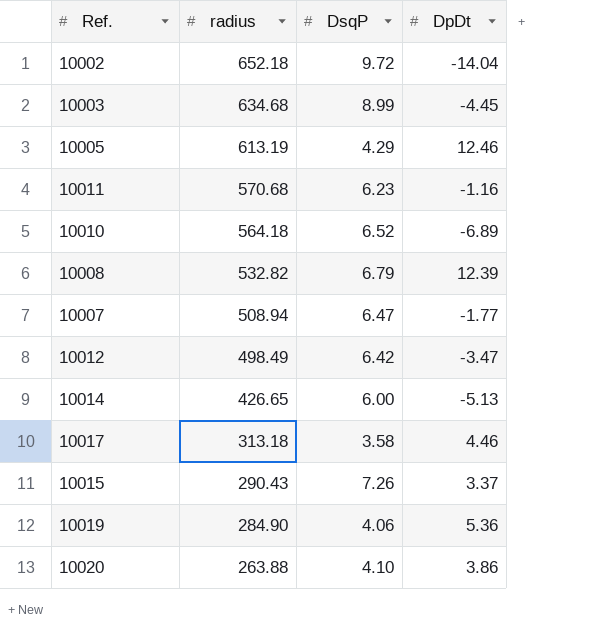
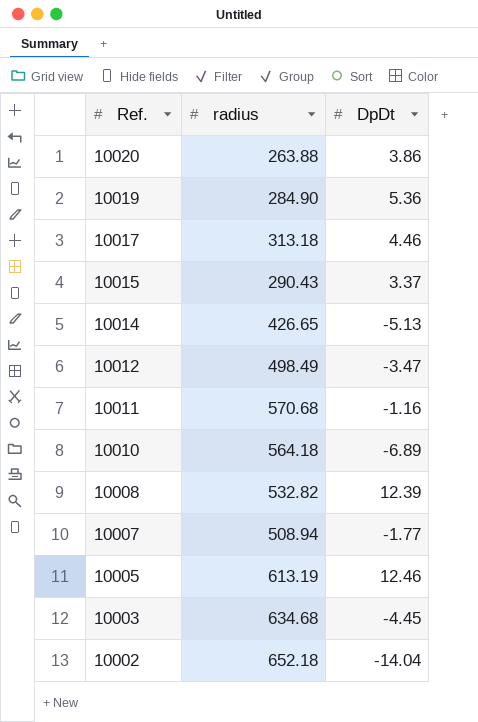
row order: radius descending -> Ref. descending
column DsqP | position: 3 -> none

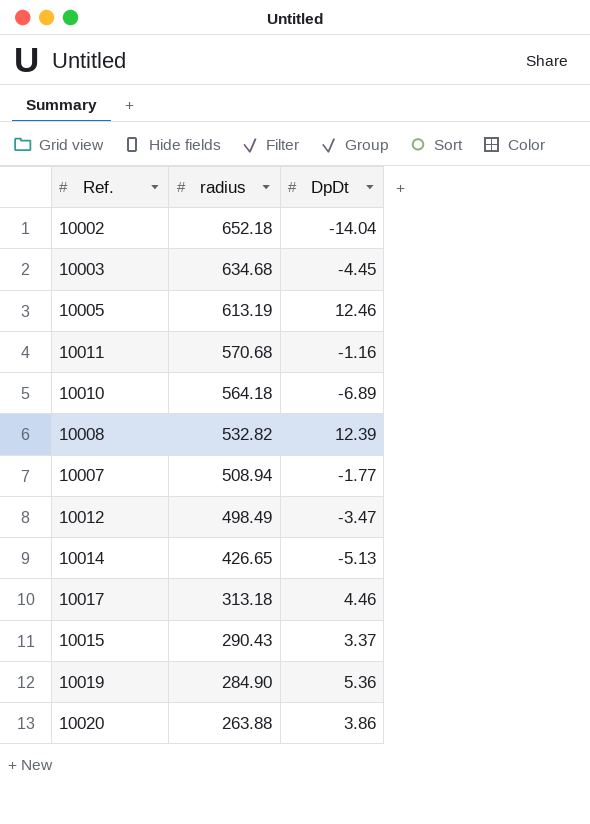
row order: Ref. descending -> radius descending

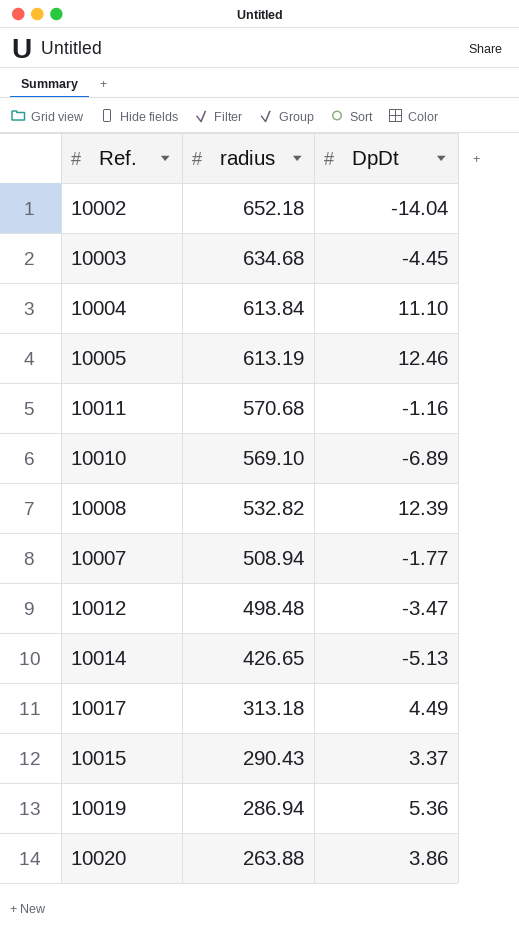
row 10004: none -> 613.84 | 11.10
10010 | radius: 564.18 -> 569.10
10012 | radius: 498.49 -> 498.48
10017 | DpDt: 4.46 -> 4.49
10019 | radius: 284.90 -> 286.94

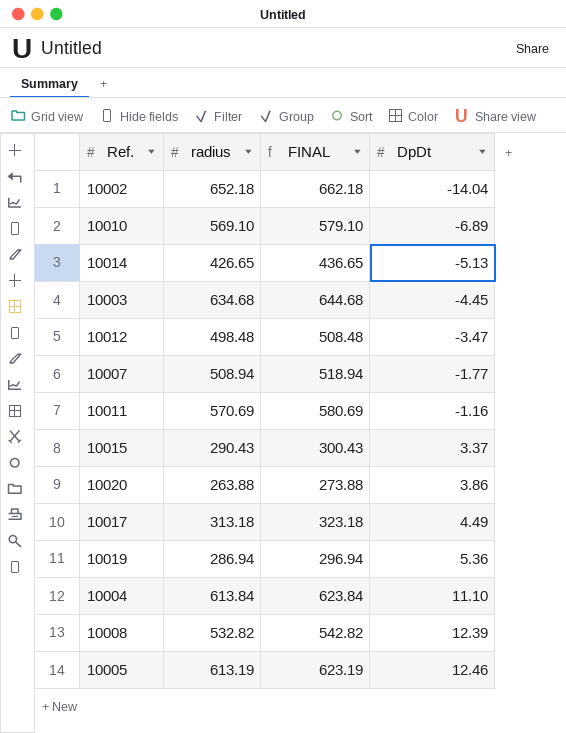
row order: radius descending -> DpDt ascending
column FINAL | formula: none -> [radius] + 10
10011 | radius: 570.68 -> 570.69

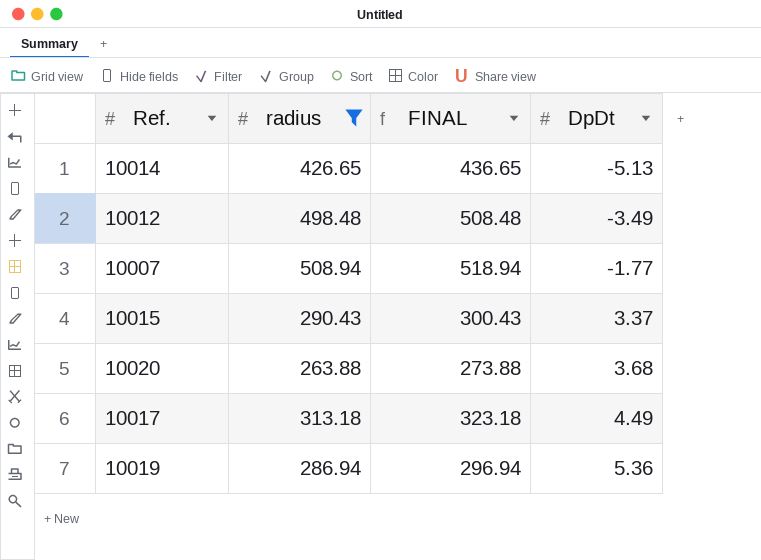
filter: none -> radius <= 508.94
10012 | DpDt: -3.47 -> -3.49
10020 | DpDt: 3.86 -> 3.68

